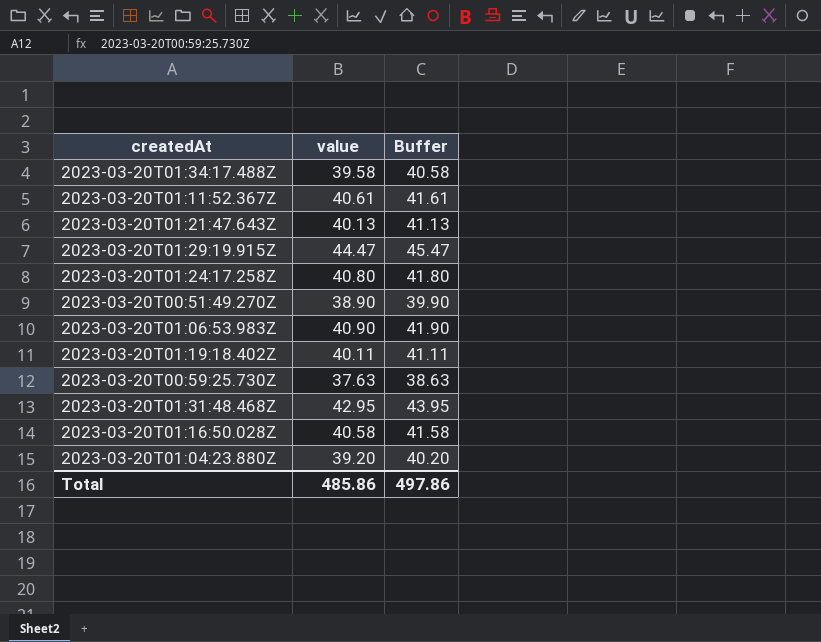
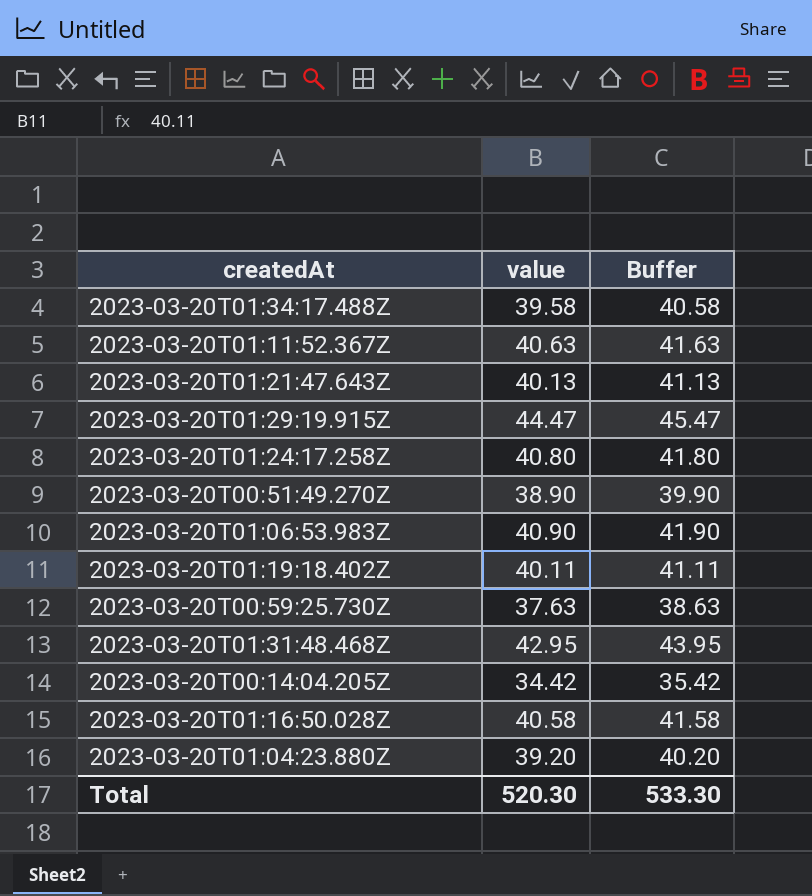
2023-03-20T01:11:52.367Z | value: 40.61 -> 40.63
2023-03-20T01:11:52.367Z | Buffer: 41.61 -> 41.63
row 2023-03-20T00:14:04.205Z: none -> 34.42 | 35.42
Total | value: 485.86 -> 520.30
Total | Buffer: 497.86 -> 533.30

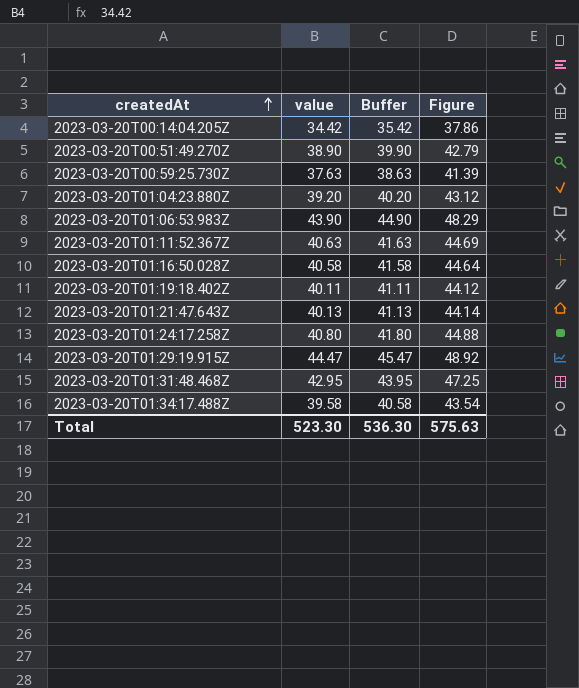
row order: none -> createdAt ascending
column Figure | formula: none -> [value] * 1.1
2023-03-20T01:06:53.983Z | value: 40.90 -> 43.90
2023-03-20T01:06:53.983Z | Buffer: 41.90 -> 44.90
Total | value: 520.30 -> 523.30
Total | Buffer: 533.30 -> 536.30

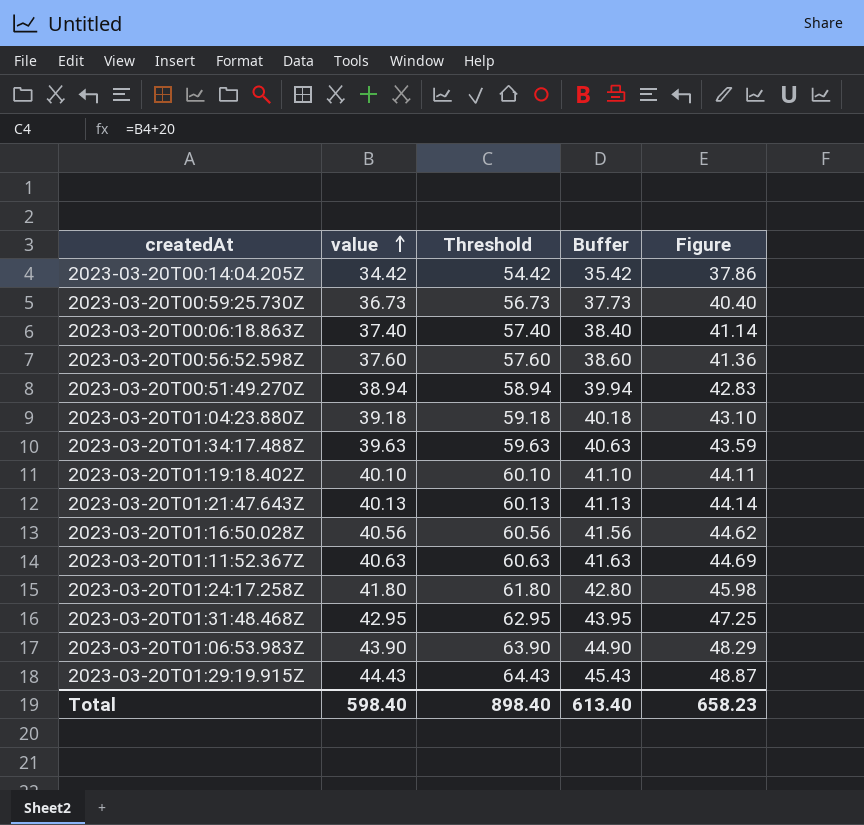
row order: createdAt ascending -> value ascending
column Threshold | formula: none -> [value] + 20
2023-03-20T00:59:25.730Z | value: 37.63 -> 36.73
2023-03-20T00:59:25.730Z | Buffer: 38.63 -> 37.73
2023-03-20T00:59:25.730Z | Figure: 41.39 -> 40.40
row 2023-03-20T00:06:18.863Z: none -> 37.40 | 57.40 | 38.40 | 41.14
row 2023-03-20T00:56:52.598Z: none -> 37.60 | 57.60 | 38.60 | 41.36
2023-03-20T00:51:49.270Z | value: 38.90 -> 38.94
2023-03-20T00:51:49.270Z | Buffer: 39.90 -> 39.94
2023-03-20T00:51:49.270Z | Figure: 42.79 -> 42.83
2023-03-20T01:04:23.880Z | value: 39.20 -> 39.18
2023-03-20T01:04:23.880Z | Buffer: 40.20 -> 40.18
2023-03-20T01:04:23.880Z | Figure: 43.12 -> 43.10
2023-03-20T01:34:17.488Z | value: 39.58 -> 39.63
2023-03-20T01:34:17.488Z | Buffer: 40.58 -> 40.63
2023-03-20T01:34:17.488Z | Figure: 43.54 -> 43.59
2023-03-20T01:19:18.402Z | value: 40.11 -> 40.10
2023-03-20T01:19:18.402Z | Buffer: 41.11 -> 41.10
2023-03-20T01:19:18.402Z | Figure: 44.12 -> 44.11
2023-03-20T01:16:50.028Z | value: 40.58 -> 40.56
2023-03-20T01:16:50.028Z | Buffer: 41.58 -> 41.56
2023-03-20T01:16:50.028Z | Figure: 44.64 -> 44.62
2023-03-20T01:24:17.258Z | value: 40.80 -> 41.80
2023-03-20T01:24:17.258Z | Buffer: 41.80 -> 42.80
2023-03-20T01:24:17.258Z | Figure: 44.88 -> 45.98
2023-03-20T01:29:19.915Z | value: 44.47 -> 44.43
2023-03-20T01:29:19.915Z | Buffer: 45.47 -> 45.43
2023-03-20T01:29:19.915Z | Figure: 48.92 -> 48.87
Total | value: 523.30 -> 598.40
Total | Buffer: 536.30 -> 613.40
Total | Figure: 575.63 -> 658.23

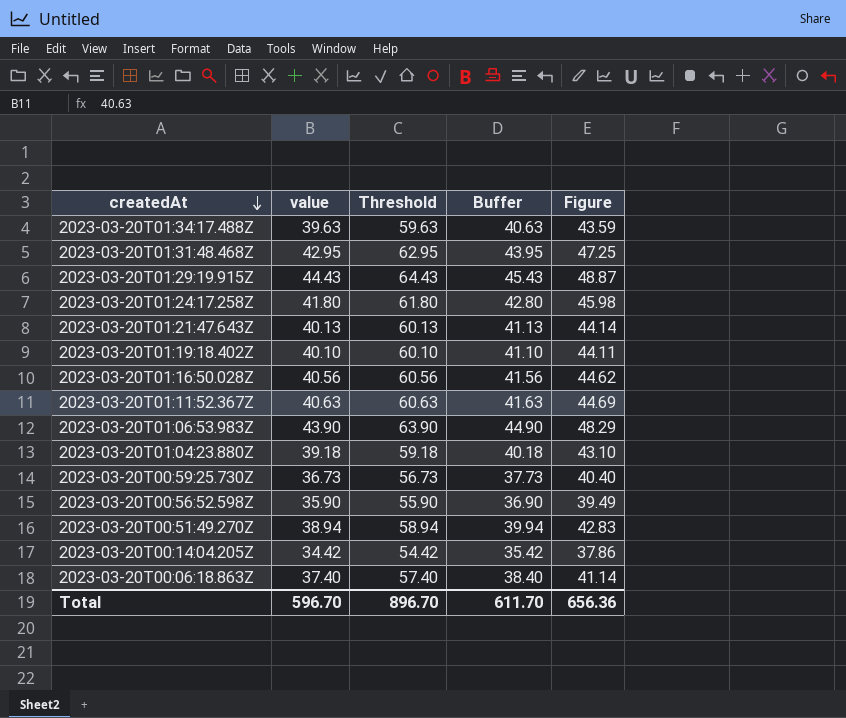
row order: value ascending -> createdAt descending
2023-03-20T00:56:52.598Z | value: 37.60 -> 35.90
2023-03-20T00:56:52.598Z | Threshold: 57.60 -> 55.90
2023-03-20T00:56:52.598Z | Buffer: 38.60 -> 36.90
2023-03-20T00:56:52.598Z | Figure: 41.36 -> 39.49
Total | value: 598.40 -> 596.70
Total | Threshold: 898.40 -> 896.70
Total | Buffer: 613.40 -> 611.70
Total | Figure: 658.23 -> 656.36

